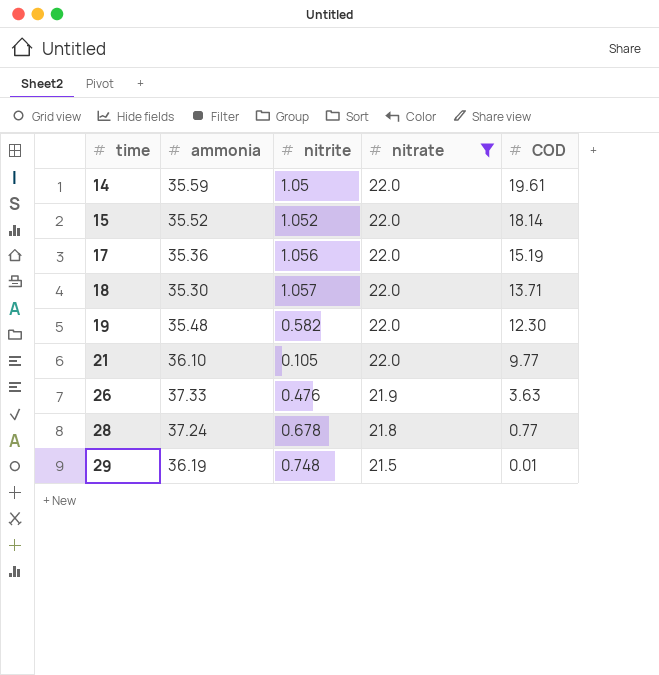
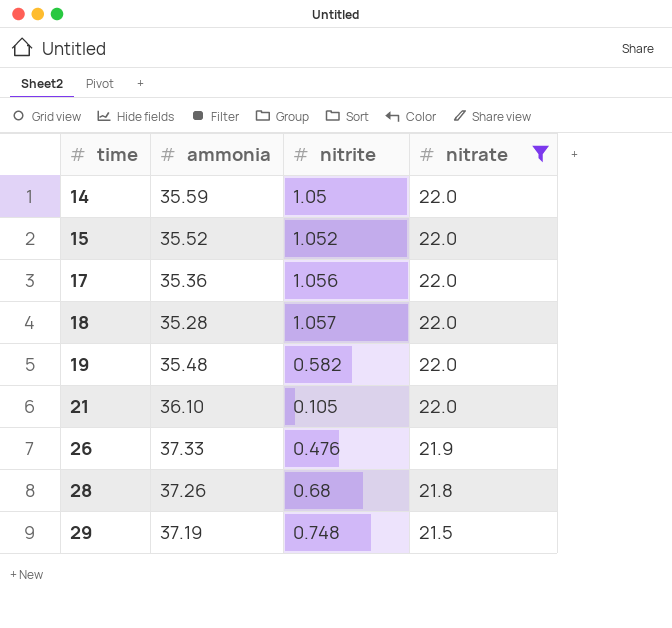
column COD | position: 5 -> none
18 | ammonia: 35.30 -> 35.28
28 | ammonia: 37.24 -> 37.26
28 | nitrite: 0.678 -> 0.68
29 | ammonia: 36.19 -> 37.19

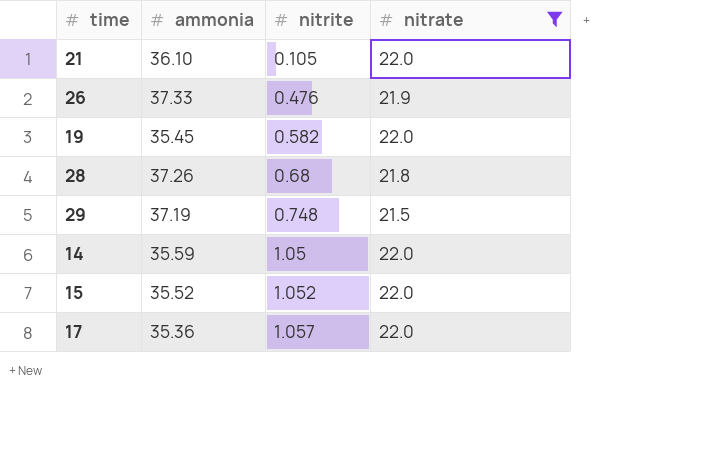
row order: time ascending -> nitrite ascending
row 18: 35.28 | 1.057 | 22.0 -> none
19 | ammonia: 35.48 -> 35.45
17 | nitrite: 1.056 -> 1.057

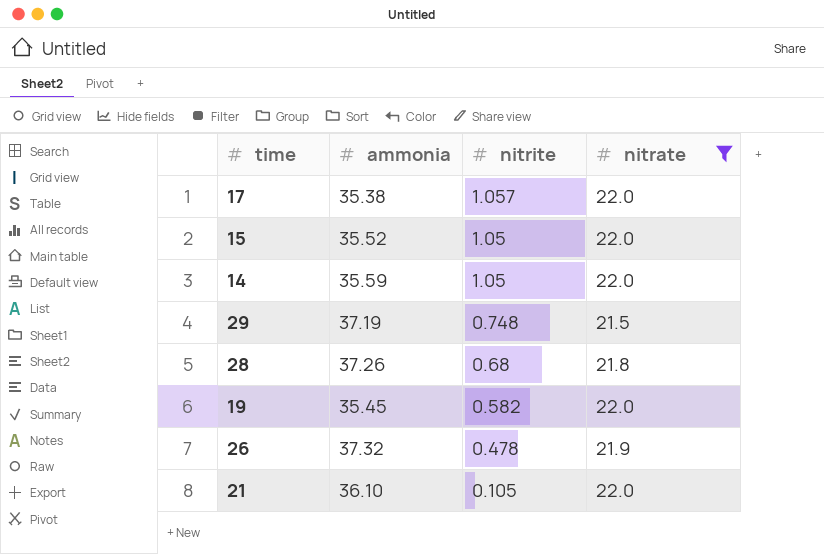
row order: nitrite ascending -> nitrite descending
17 | ammonia: 35.36 -> 35.38
15 | nitrite: 1.052 -> 1.05
26 | ammonia: 37.33 -> 37.32
26 | nitrite: 0.476 -> 0.478

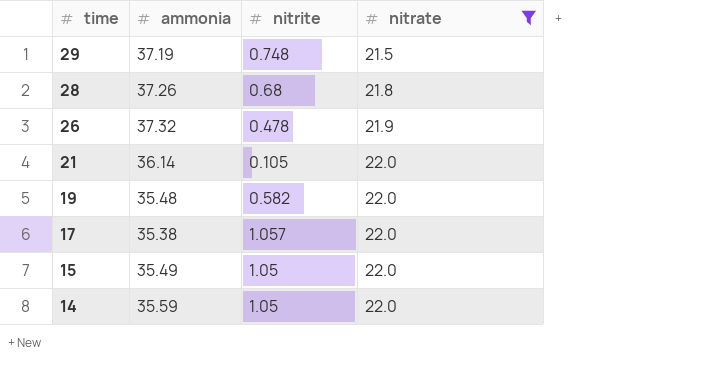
row order: nitrite descending -> time descending
21 | ammonia: 36.10 -> 36.14
19 | ammonia: 35.45 -> 35.48
15 | ammonia: 35.52 -> 35.49

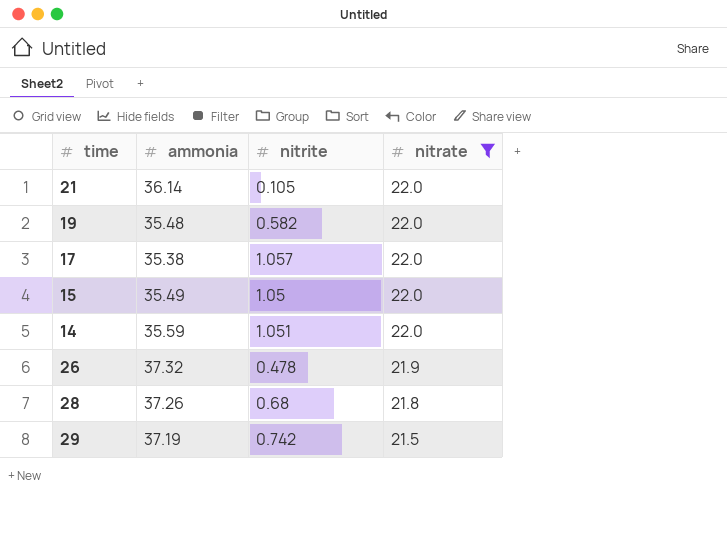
row order: time descending -> nitrate descending
14 | nitrite: 1.05 -> 1.051
29 | nitrite: 0.748 -> 0.742

